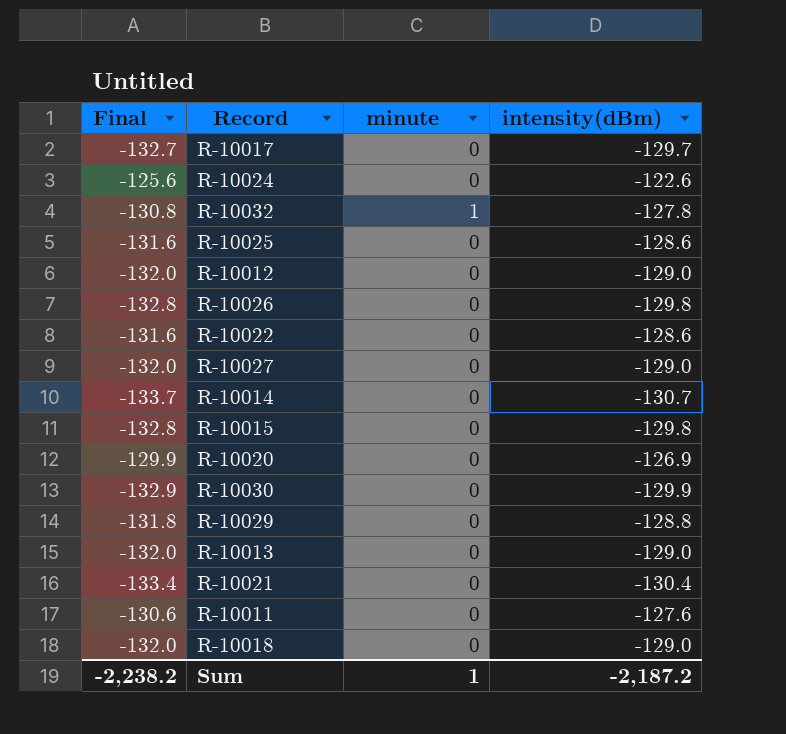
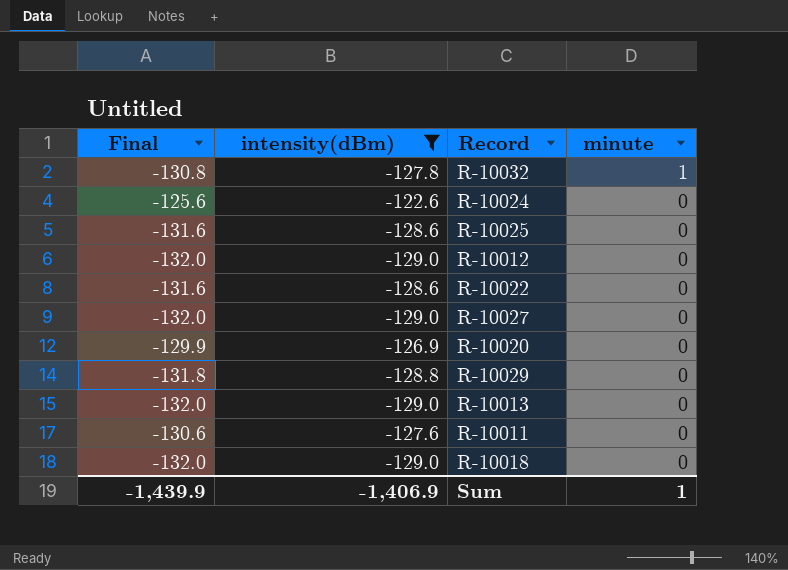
filter: none -> intensity(dBm) >= -129.0
row order: none -> minute descending
column intensity(dBm) | position: 4 -> 2
Sum | Final: -2,238.2 -> -1,439.9
Sum | intensity(dBm): -2,187.2 -> -1,406.9

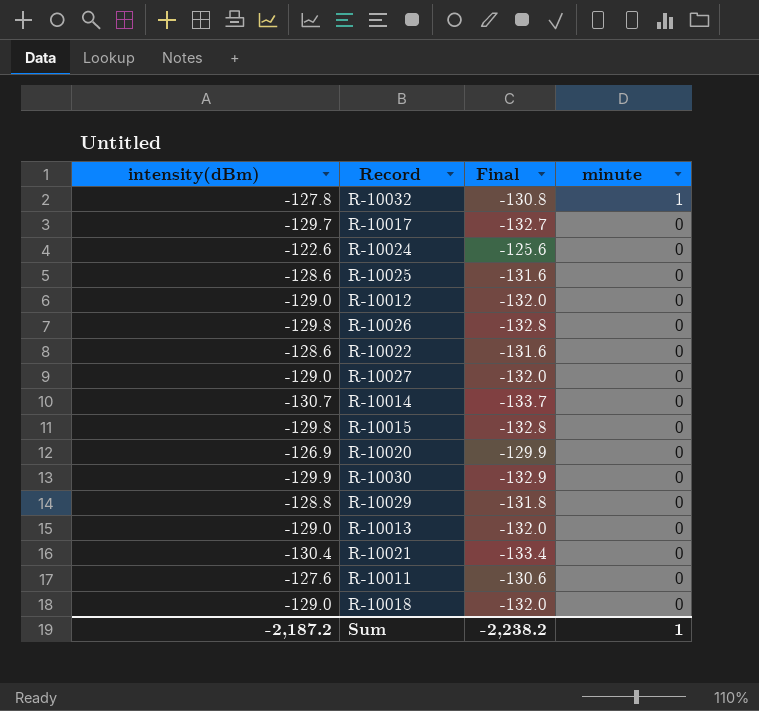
filter: intensity(dBm) >= -129.0 -> none
column Final | position: 1 -> 3
Sum | intensity(dBm): -1,406.9 -> -2,187.2
Sum | Final: -1,439.9 -> -2,238.2

